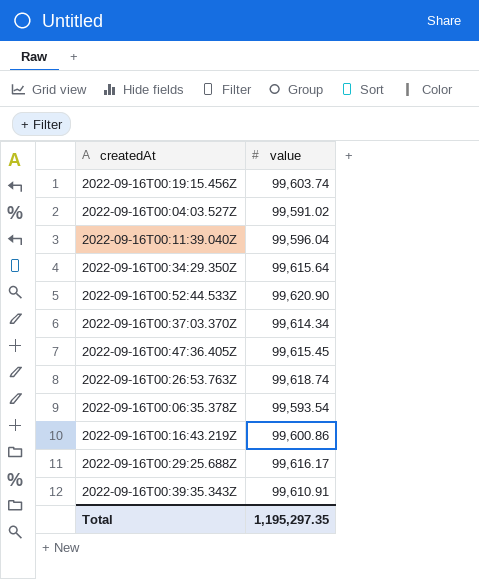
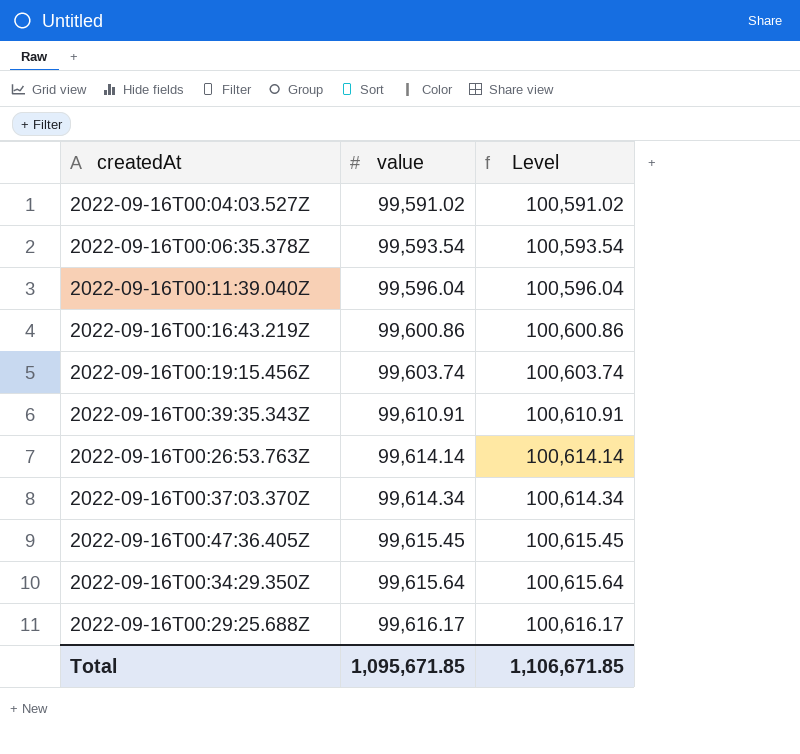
row order: none -> value ascending
column Level | formula: none -> [value] + 1000
row 2022-09-16T00:52:44.533Z: 99,620.90 -> none
2022-09-16T00:26:53.763Z | value: 99,618.74 -> 99,614.14
Total | value: 1,195,297.35 -> 1,095,671.85

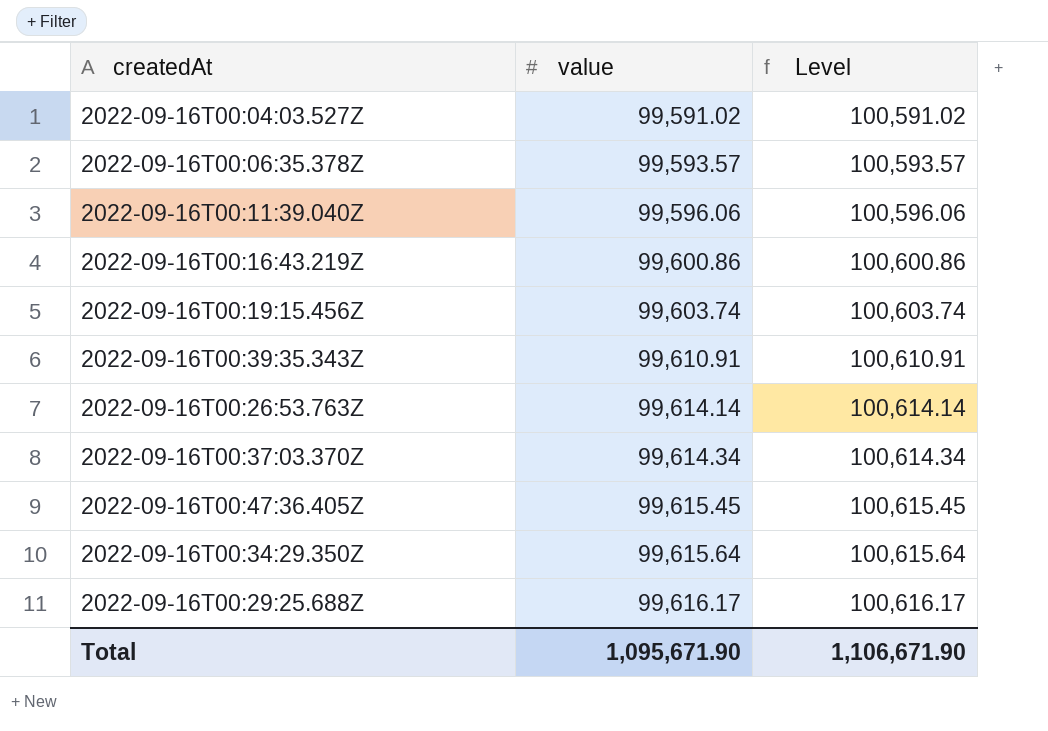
2022-09-16T00:06:35.378Z | value: 99,593.54 -> 99,593.57
2022-09-16T00:06:35.378Z | Level: 100,593.54 -> 100,593.57
2022-09-16T00:11:39.040Z | value: 99,596.04 -> 99,596.06
2022-09-16T00:11:39.040Z | Level: 100,596.04 -> 100,596.06
Total | value: 1,095,671.85 -> 1,095,671.90
Total | Level: 1,106,671.85 -> 1,106,671.90

